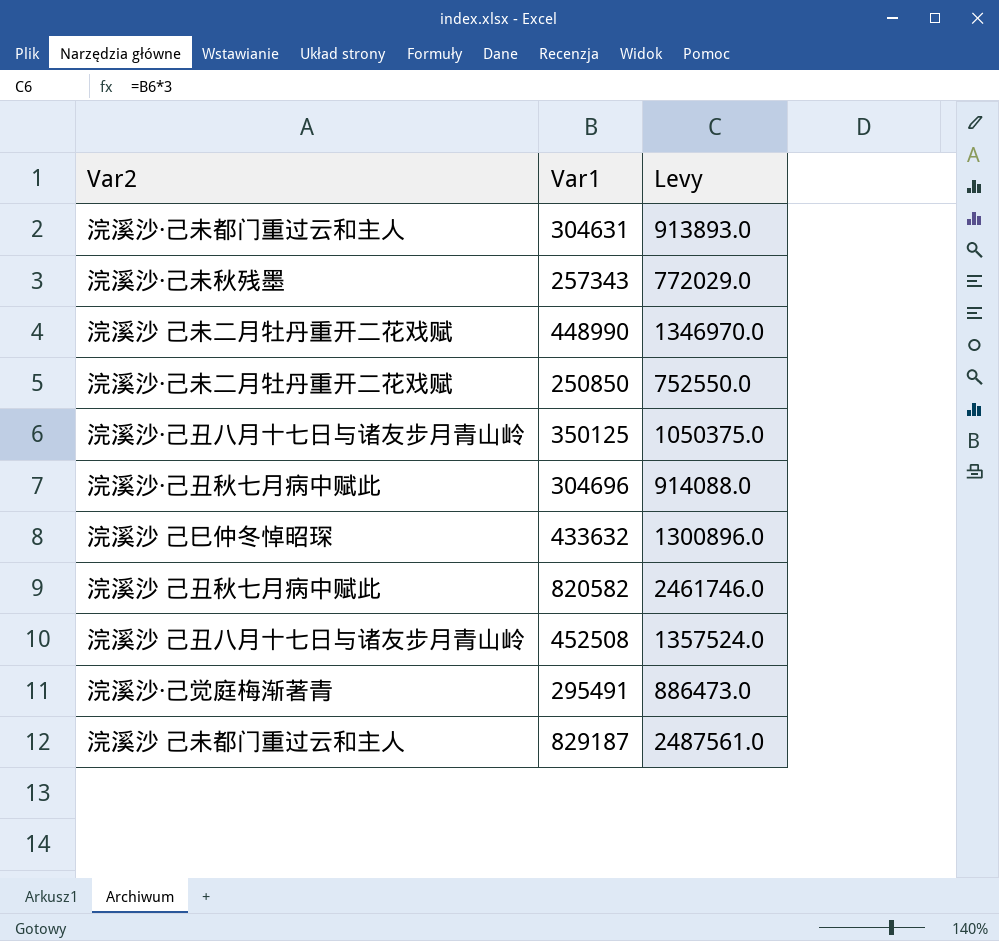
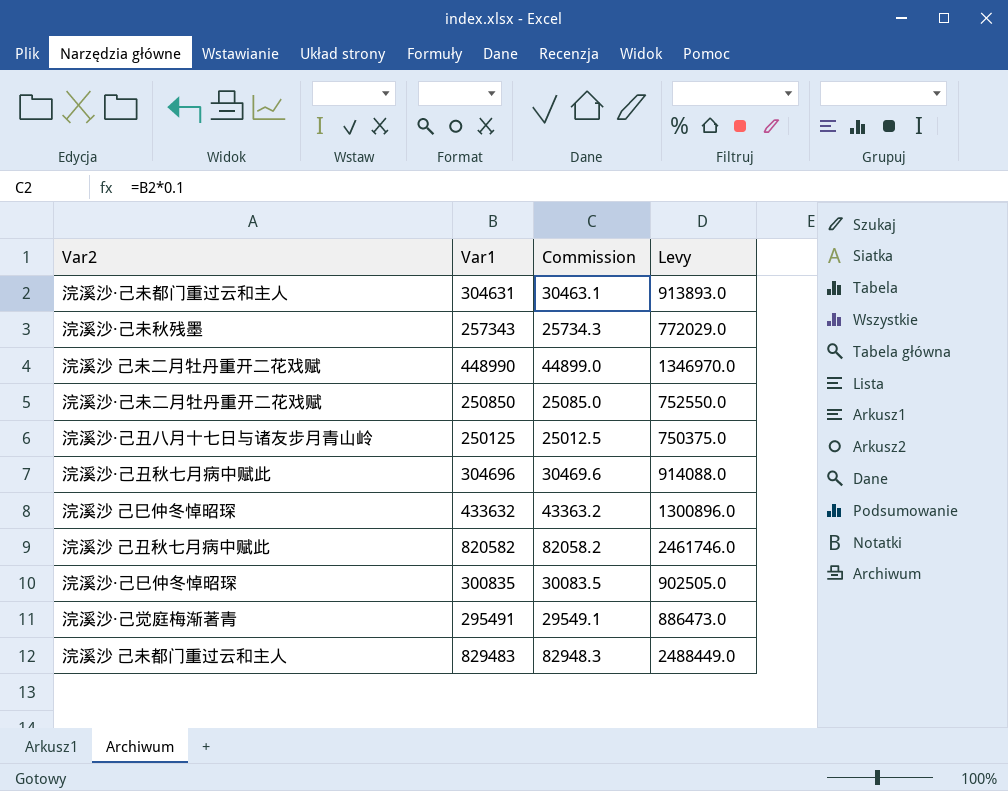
column Commission | formula: none -> [Var1] * 0.1
row 浣溪沙 己丑八月十七日与诸友步月青山岭: 452508 | 1357524.0 -> none
浣溪沙·己丑八月十七日与诸友步月青山岭 | Var1: 350125 -> 250125
浣溪沙·己丑八月十七日与诸友步月青山岭 | Levy: 1050375.0 -> 750375.0
row 浣溪沙·己巳仲冬悼昭琛: none -> 300835 | 30083.5 | 902505.0
浣溪沙 己未都门重过云和主人 | Var1: 829187 -> 829483
浣溪沙 己未都门重过云和主人 | Levy: 2487561.0 -> 2488449.0

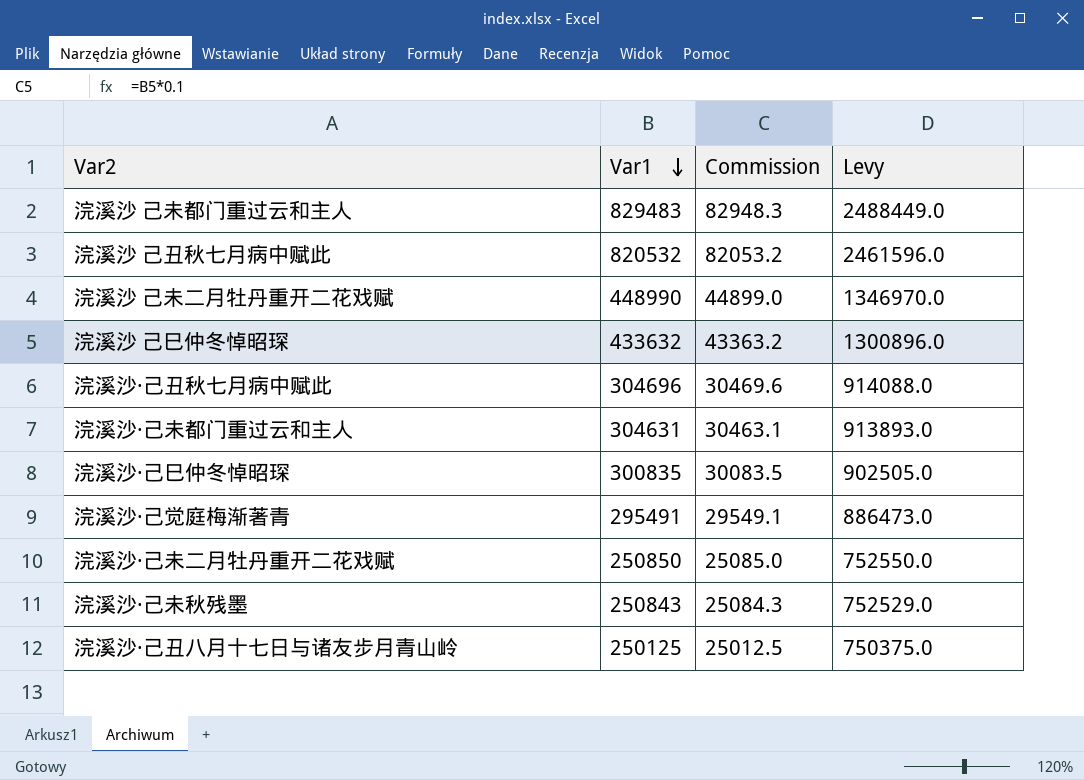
row order: none -> Var1 descending
浣溪沙 己丑秋七月病中赋此 | Var1: 820582 -> 820532
浣溪沙 己丑秋七月病中赋此 | Commission: 82058.2 -> 82053.2
浣溪沙 己丑秋七月病中赋此 | Levy: 2461746.0 -> 2461596.0
浣溪沙·己未秋残墨 | Var1: 257343 -> 250843
浣溪沙·己未秋残墨 | Commission: 25734.3 -> 25084.3
浣溪沙·己未秋残墨 | Levy: 772029.0 -> 752529.0

